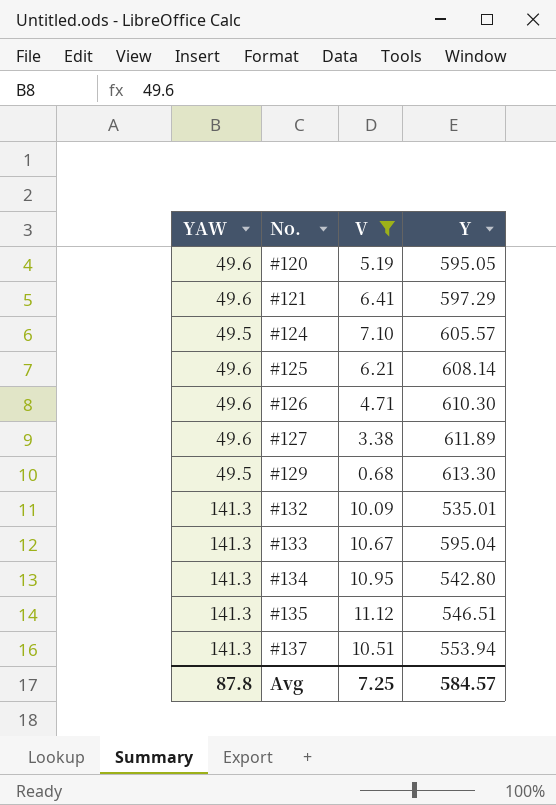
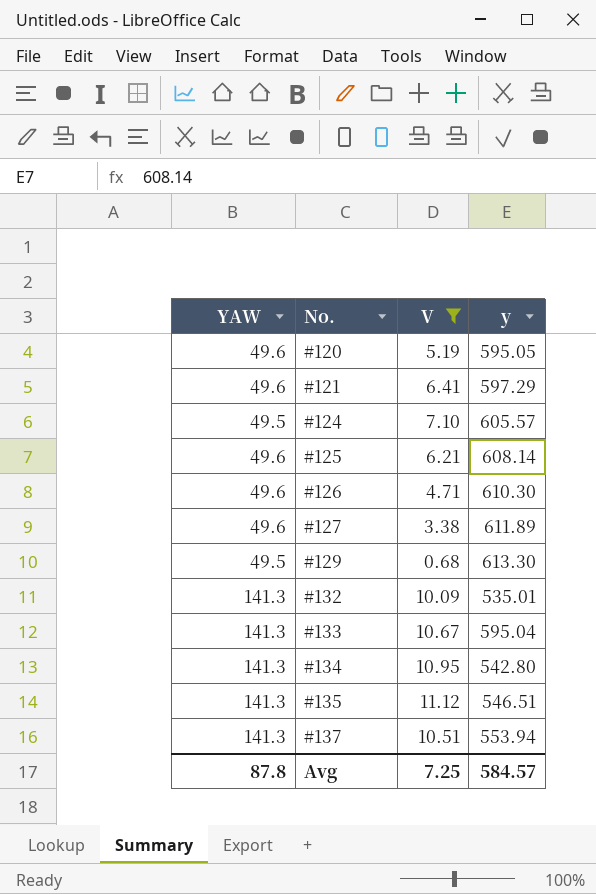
column name: Y -> y

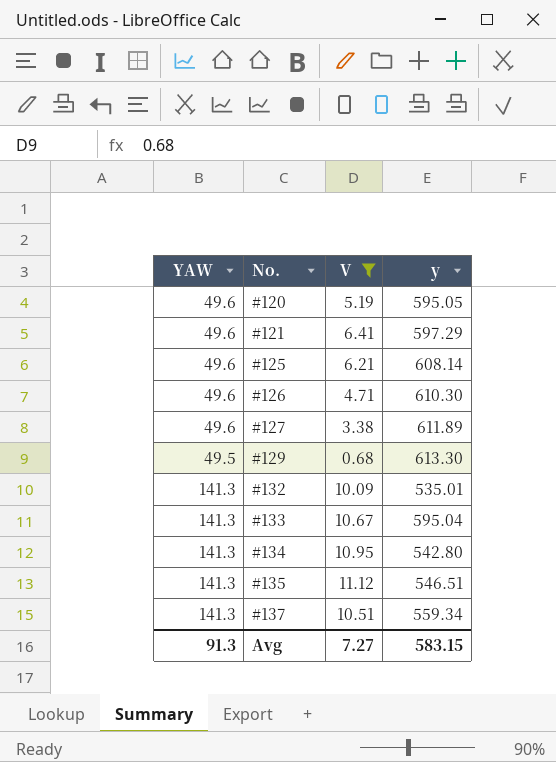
row #124: 49.5 | 7.10 | 605.57 -> none
#137 | y: 553.94 -> 559.34
Avg | YAW: 87.8 -> 91.3
Avg | V: 7.25 -> 7.27
Avg | y: 584.57 -> 583.15

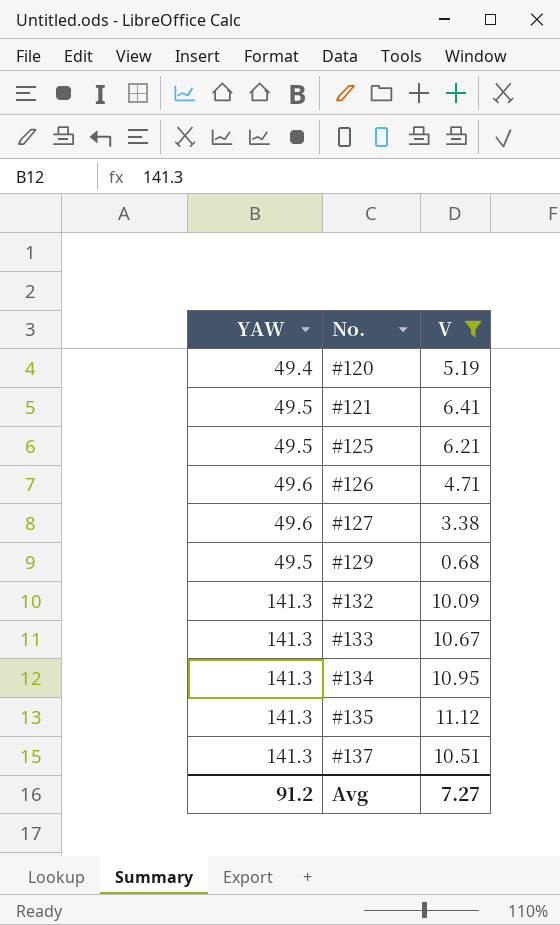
column y | position: 4 -> none
#120 | YAW: 49.6 -> 49.4
#121 | YAW: 49.6 -> 49.5
#125 | YAW: 49.6 -> 49.5
Avg | YAW: 91.3 -> 91.2

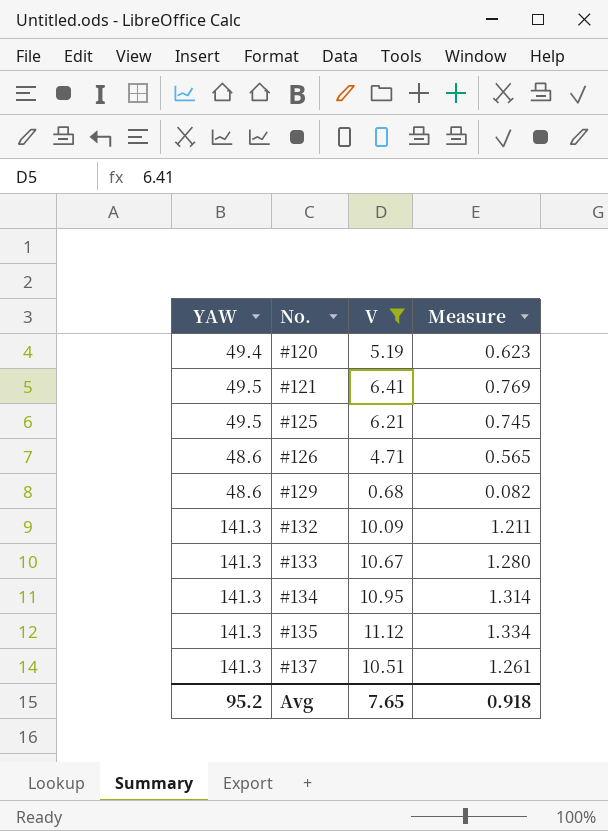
column Measure | formula: none -> [V] * 0.12
row #127: 49.6 | 3.38 -> none
#126 | YAW: 49.6 -> 48.6
#129 | YAW: 49.5 -> 48.6
Avg | YAW: 91.2 -> 95.2
Avg | V: 7.27 -> 7.65

